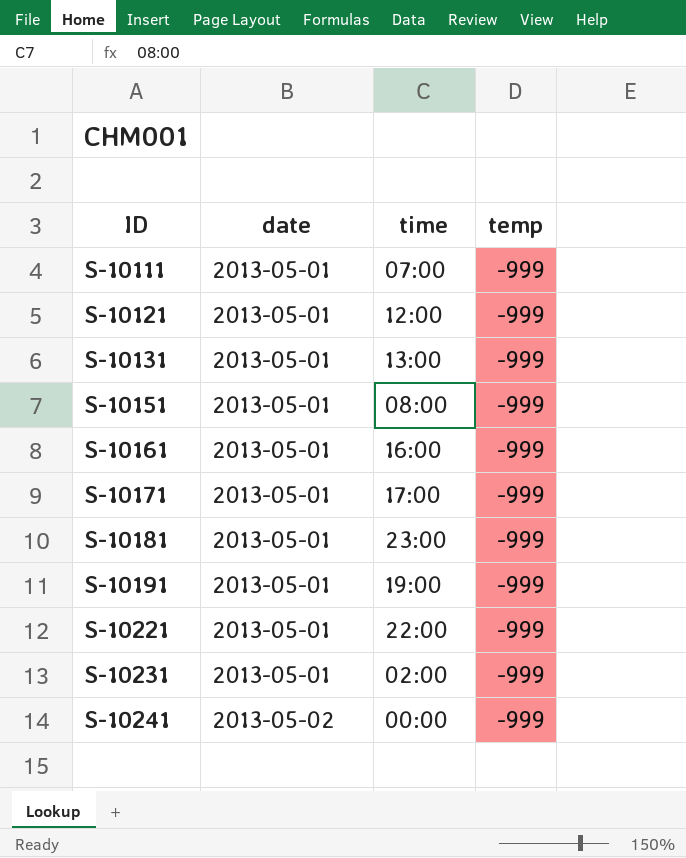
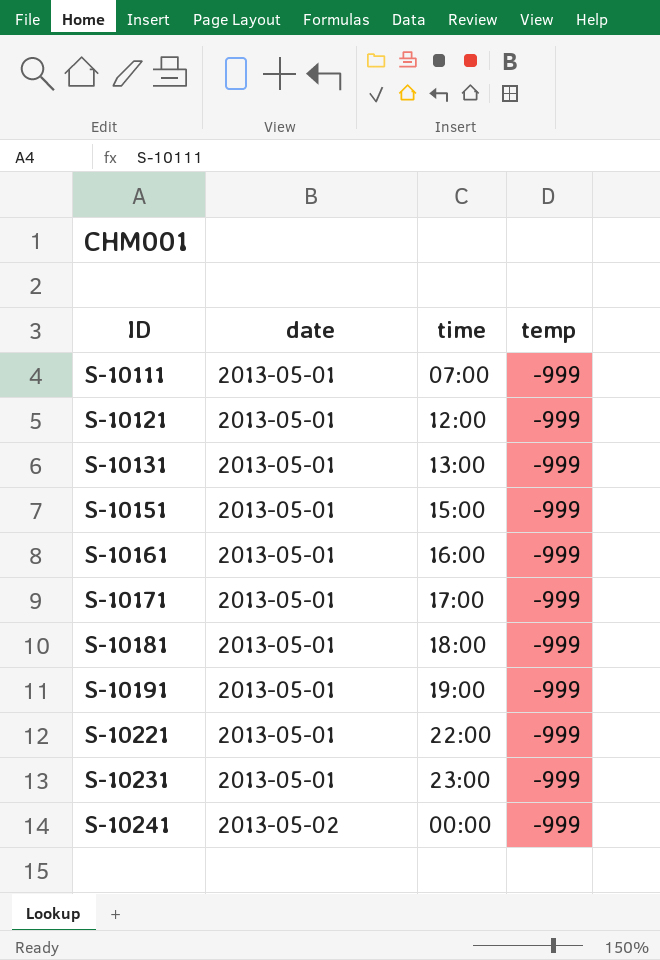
S-10151 | time: 08:00 -> 15:00
S-10181 | time: 23:00 -> 18:00
S-10231 | time: 02:00 -> 23:00

